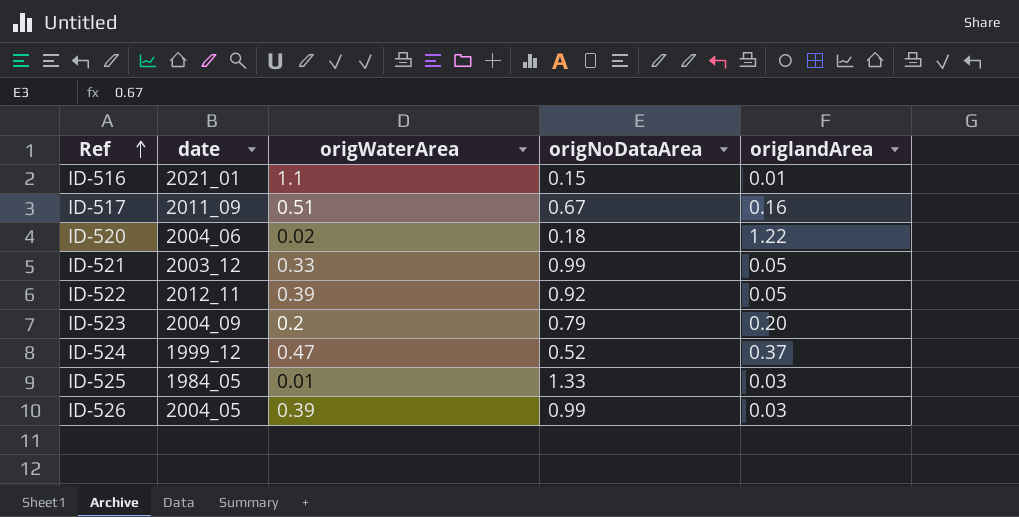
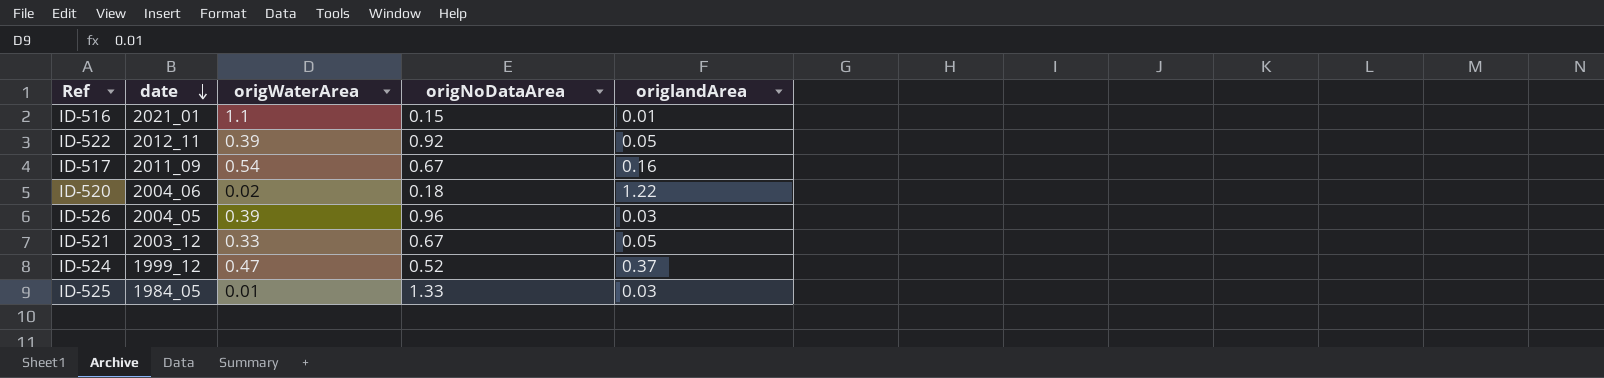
row order: Ref ascending -> date descending
row ID-523: 2004_09 | 0.2 | 0.79 | 0.20 -> none
ID-517 | origWaterArea: 0.51 -> 0.54
ID-526 | origNoDataArea: 0.99 -> 0.96
ID-521 | origNoDataArea: 0.99 -> 0.67

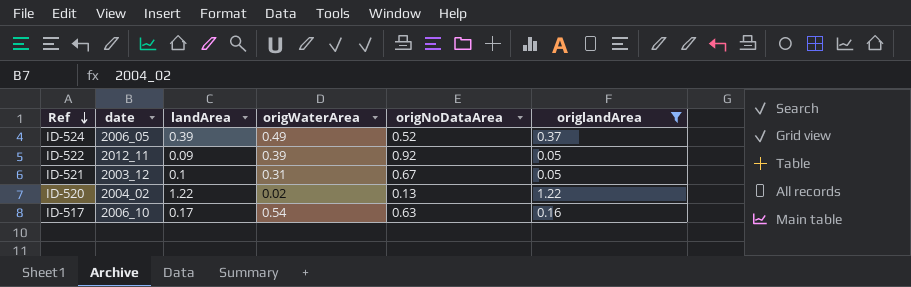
filter: none -> origlandArea >= 0.05
row order: date descending -> Ref descending
column landArea | position: none -> 3
ID-524 | date: 1999_12 -> 2006_05
ID-524 | origWaterArea: 0.47 -> 0.49
ID-521 | origWaterArea: 0.33 -> 0.31
ID-520 | date: 2004_06 -> 2004_02
ID-520 | origNoDataArea: 0.18 -> 0.13
ID-517 | date: 2011_09 -> 2006_10
ID-517 | origNoDataArea: 0.67 -> 0.63

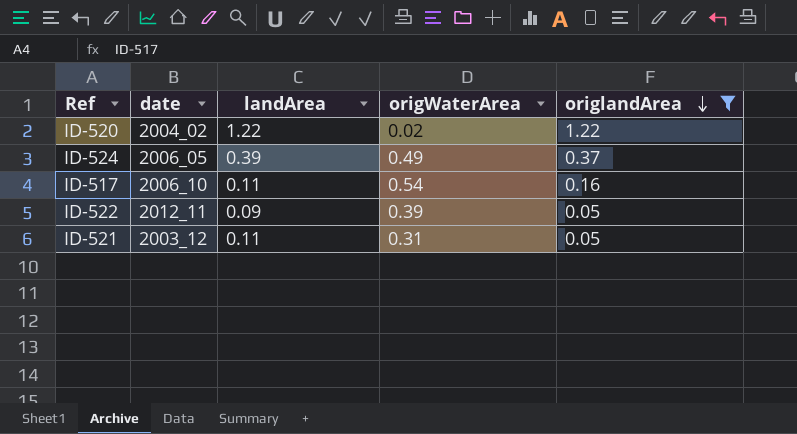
row order: Ref descending -> origlandArea descending
column origNoDataArea | position: 5 -> none
ID-517 | landArea: 0.17 -> 0.11
ID-521 | landArea: 0.1 -> 0.11

